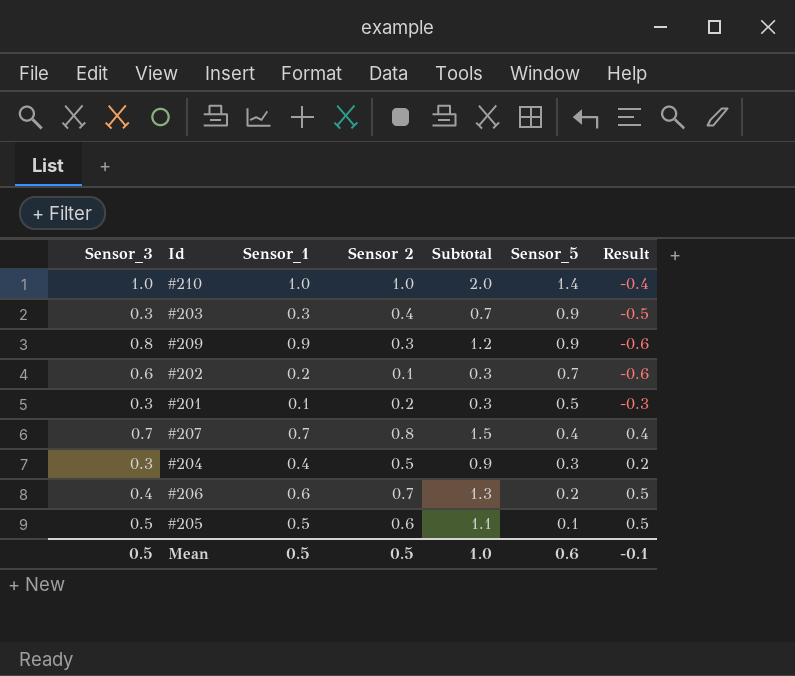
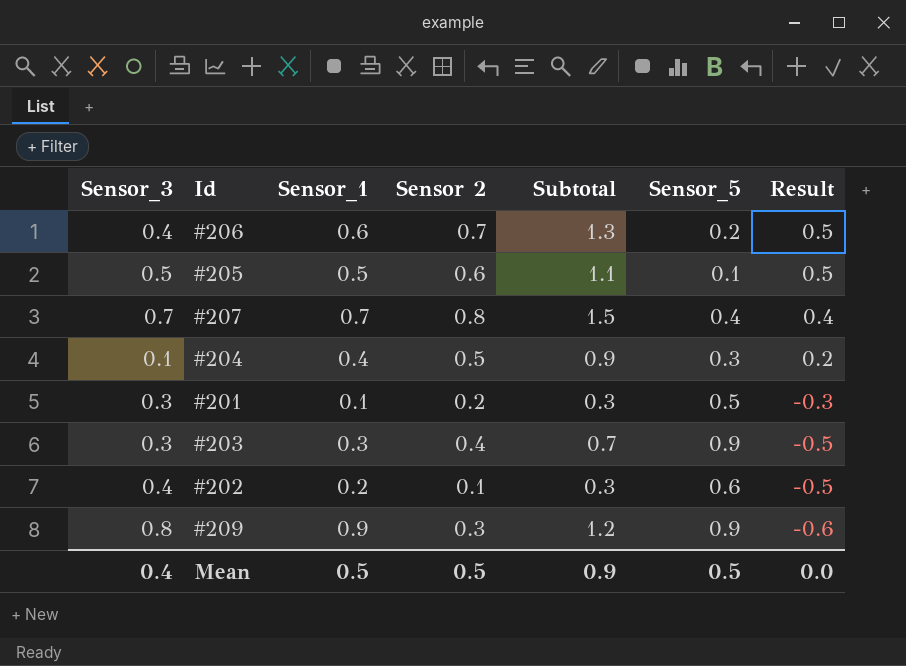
row order: Sensor_5 descending -> Result descending
row #210: 1.0 | 1.0 | 1.0 | 2.0 | 1.4 | -0.4 -> none
#204 | Sensor_3: 0.3 -> 0.1
#202 | Sensor_3: 0.6 -> 0.4
#202 | Sensor_5: 0.7 -> 0.6
#202 | Result: -0.6 -> -0.5
Mean | Sensor_3: 0.5 -> 0.4
Mean | Subtotal: 1.0 -> 0.9
Mean | Sensor_5: 0.6 -> 0.5
Mean | Result: -0.1 -> 0.0

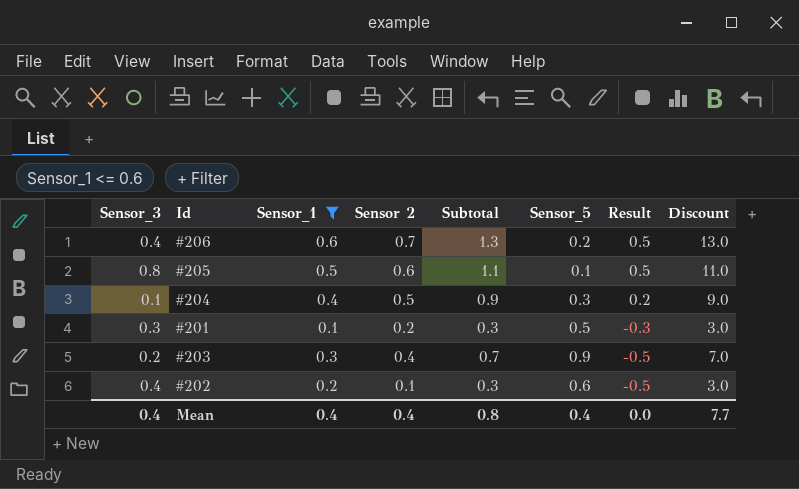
filter: none -> Sensor_1 <= 0.6
column Discount | formula: none -> [Subtotal] * 10
#205 | Sensor_3: 0.5 -> 0.8
#203 | Sensor_3: 0.3 -> 0.2
Mean | Sensor_1: 0.5 -> 0.4
Mean | Sensor 2: 0.5 -> 0.4
Mean | Subtotal: 0.9 -> 0.8
Mean | Sensor_5: 0.5 -> 0.4

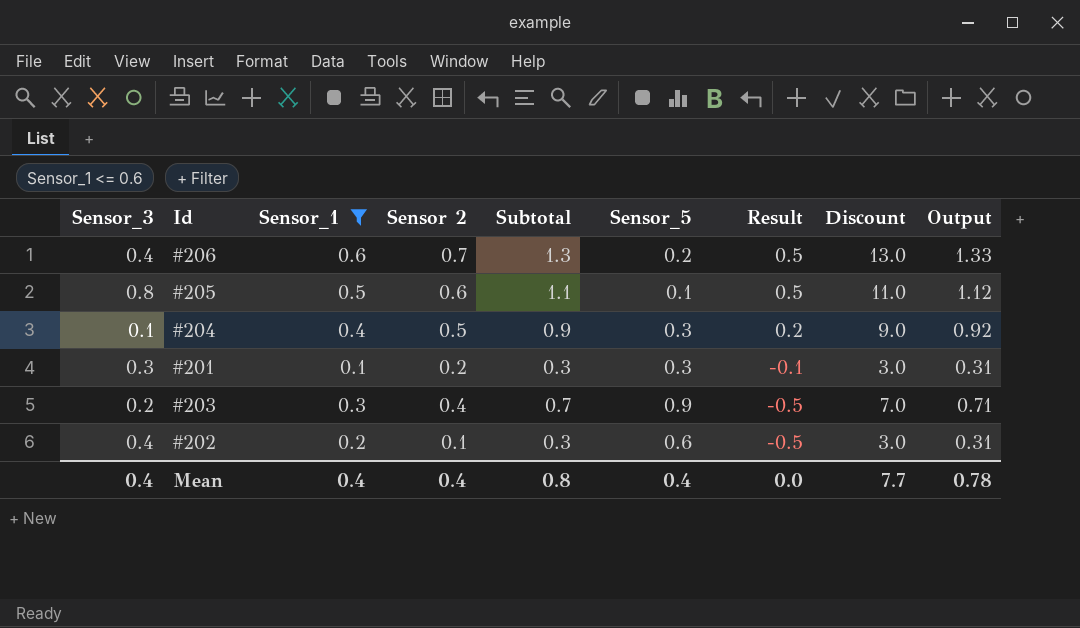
column Output | formula: none -> [Subtotal] * 1.02
#201 | Sensor_5: 0.5 -> 0.3
#201 | Result: -0.3 -> -0.1

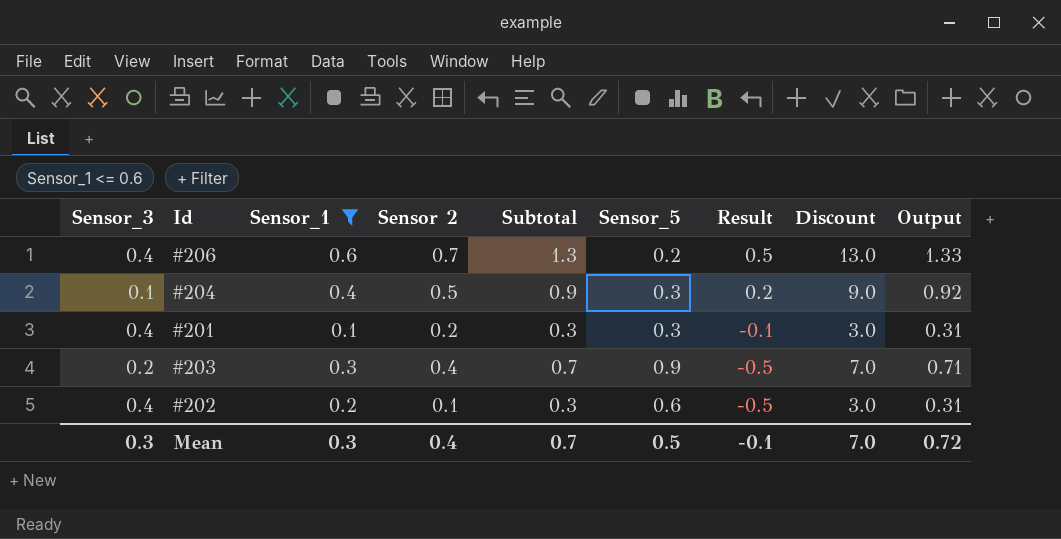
row #205: 0.8 | 0.5 | 0.6 | 1.1 | 0.1 | 0.5 | 11.0 | 1.12 -> none
#201 | Sensor_3: 0.3 -> 0.4
Mean | Sensor_3: 0.4 -> 0.3
Mean | Sensor_1: 0.4 -> 0.3
Mean | Subtotal: 0.8 -> 0.7
Mean | Sensor_5: 0.4 -> 0.5
Mean | Result: 0.0 -> -0.1
Mean | Discount: 7.7 -> 7.0
Mean | Output: 0.78 -> 0.72

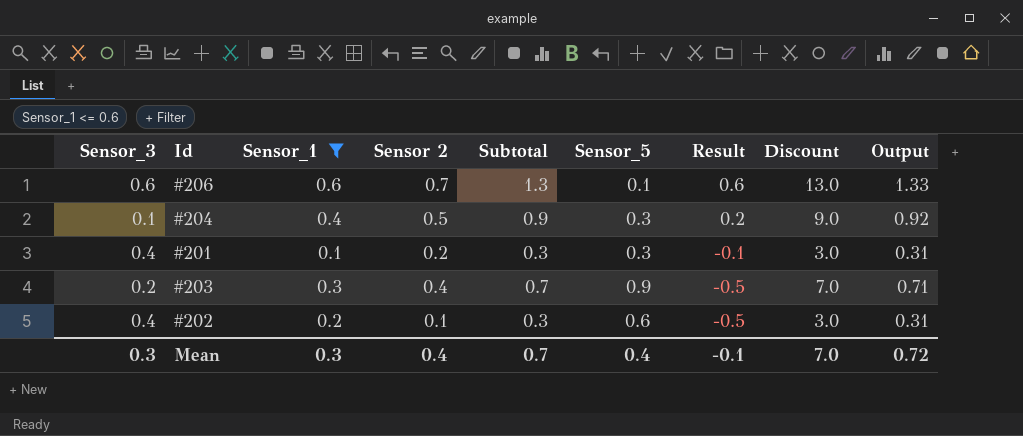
#206 | Sensor_3: 0.4 -> 0.6
#206 | Sensor_5: 0.2 -> 0.1
#206 | Result: 0.5 -> 0.6
Mean | Sensor_5: 0.5 -> 0.4

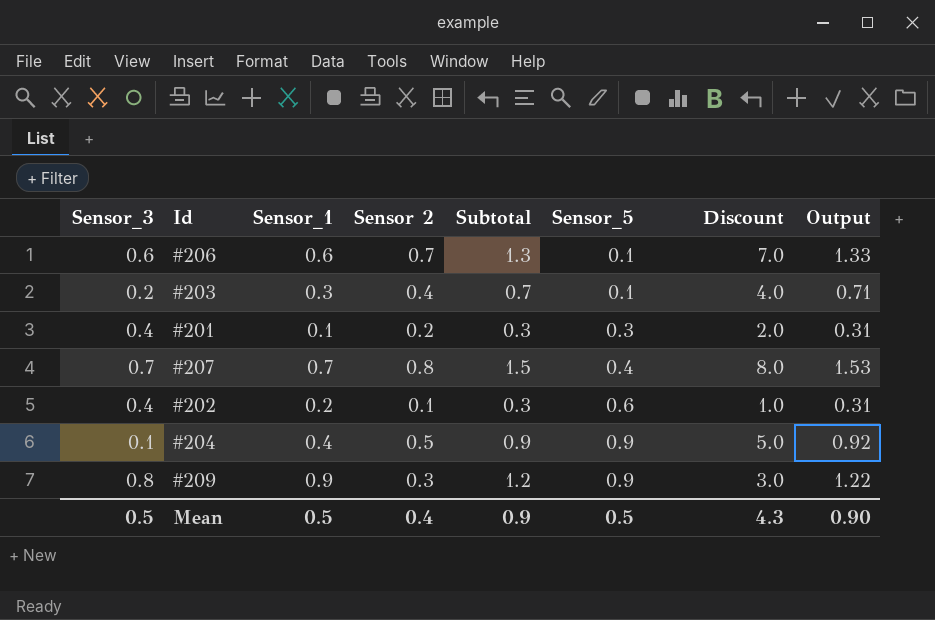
filter: Sensor_1 <= 0.6 -> none
row order: Result descending -> Sensor_5 ascending
column Result | formula: [Sensor 2] - [Sensor_5] -> none
column Discount | formula: [Subtotal] * 10 -> [Sensor 2] * 10
#203 | Sensor_5: 0.9 -> 0.1
#204 | Sensor_5: 0.3 -> 0.9
Mean | Sensor_3: 0.3 -> 0.5
Mean | Sensor_1: 0.3 -> 0.5
Mean | Subtotal: 0.7 -> 0.9
Mean | Sensor_5: 0.4 -> 0.5
Mean | Discount: 7.0 -> 4.3
Mean | Output: 0.72 -> 0.90

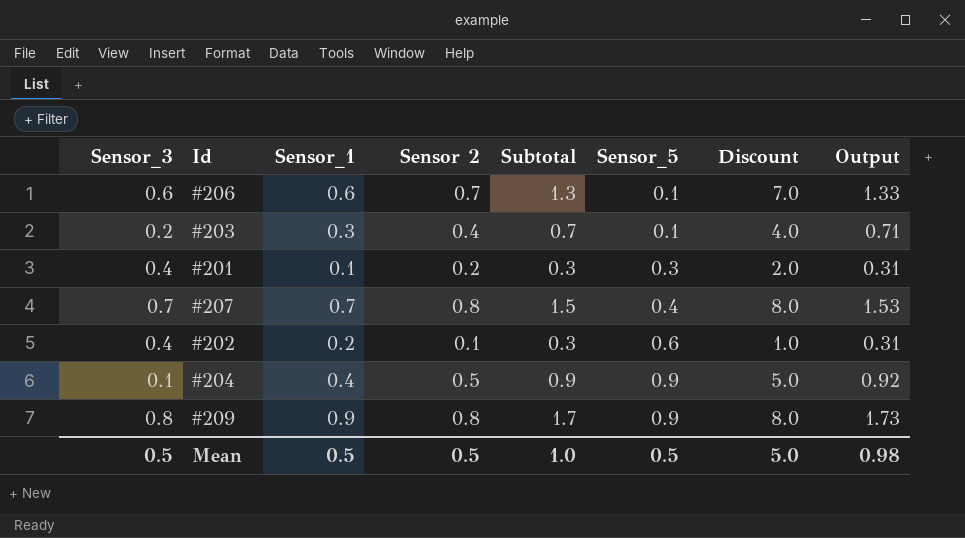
#209 | Sensor 2: 0.3 -> 0.8
#209 | Subtotal: 1.2 -> 1.7
#209 | Discount: 3.0 -> 8.0
#209 | Output: 1.22 -> 1.73
Mean | Sensor 2: 0.4 -> 0.5
Mean | Subtotal: 0.9 -> 1.0
Mean | Discount: 4.3 -> 5.0
Mean | Output: 0.90 -> 0.98

